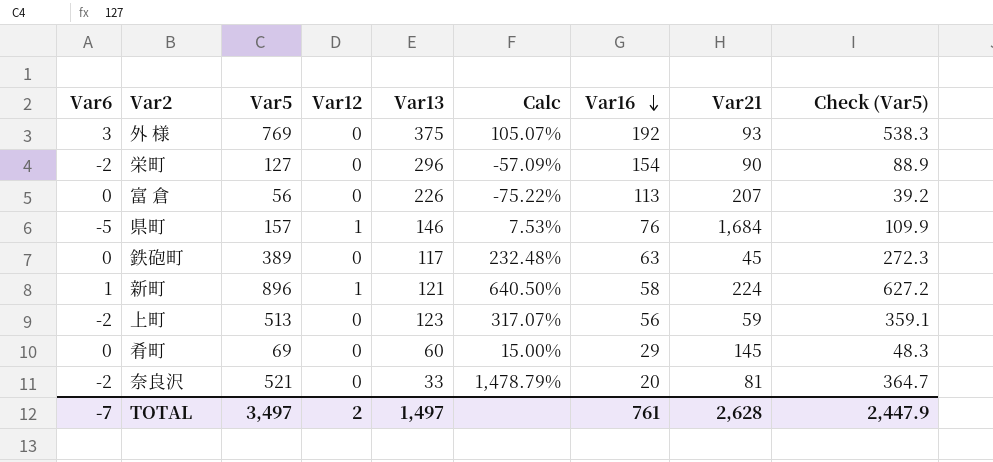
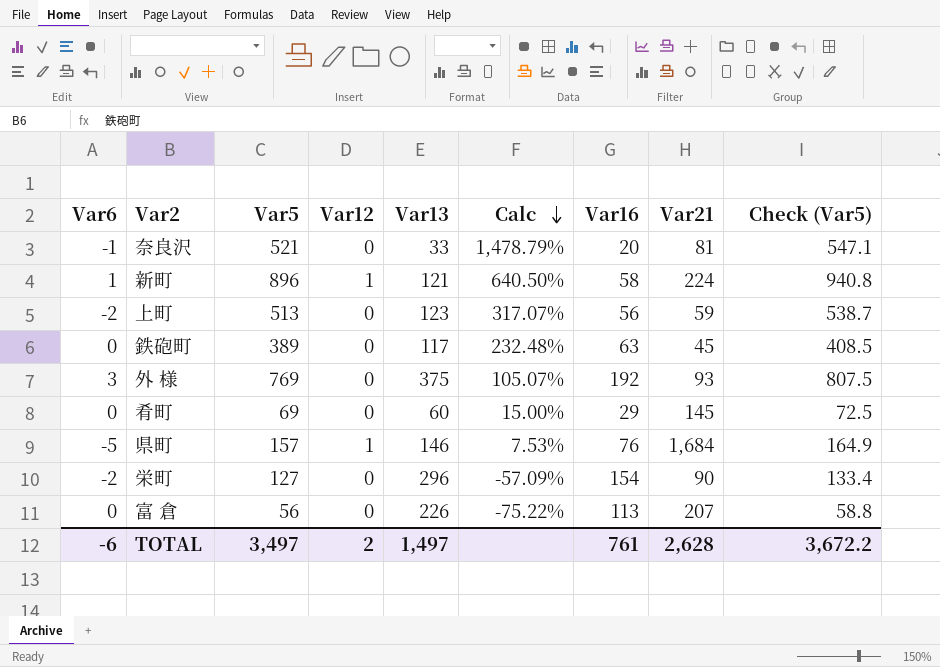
row order: Var16 descending -> Calc descending
column Check (Var5) | formula: [Var5] * 0.7 -> [Var5] * 1.05
奈良沢 | Var6: -2 -> -1
TOTAL | Var6: -7 -> -6
TOTAL | Check (Var5): 2,447.9 -> 3,672.2

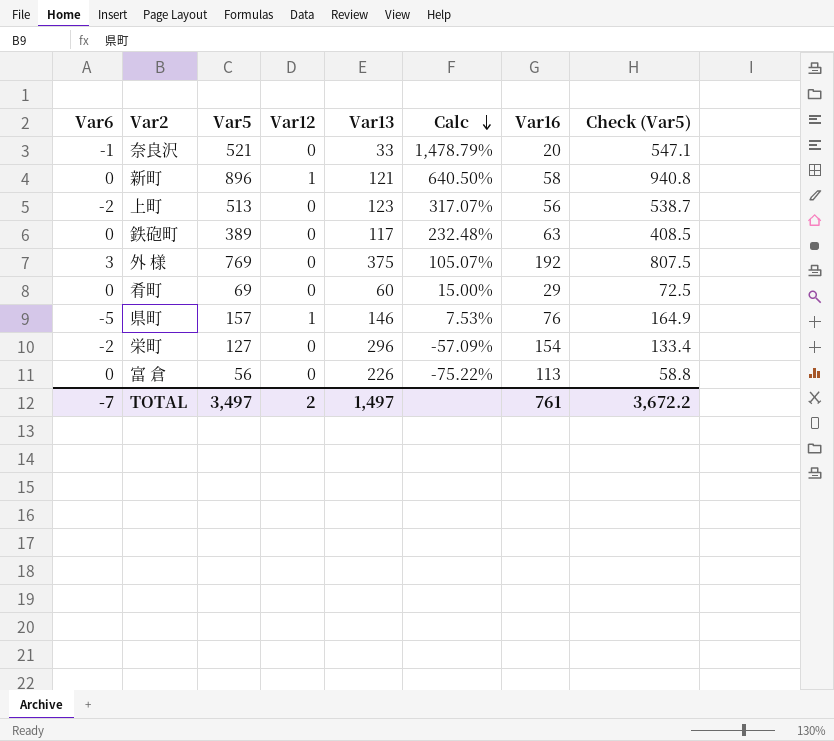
column Var21 | position: 8 -> none
新町 | Var6: 1 -> 0
TOTAL | Var6: -6 -> -7

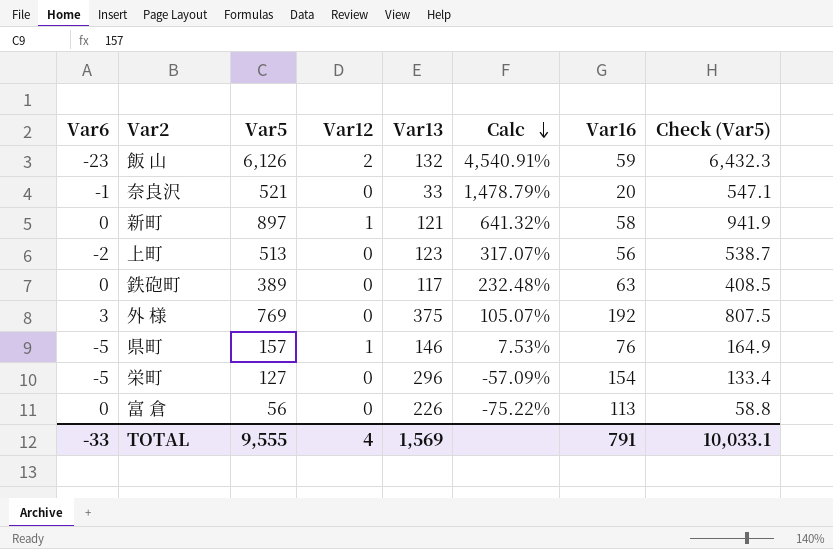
row 肴町: 0 | 69 | 0 | 60 | 15.00% | 29 | 72.5 -> none
row 飯 山: none -> -23 | 6,126 | 2 | 132 | 4,540.91% | 59 | 6,432.3
新町 | Var5: 896 -> 897
新町 | Calc: 640.50% -> 641.32%
新町 | Check (Var5): 940.8 -> 941.9
栄町 | Var6: -2 -> -5
TOTAL | Var6: -7 -> -33
TOTAL | Var5: 3,497 -> 9,555
TOTAL | Var12: 2 -> 4
TOTAL | Var13: 1,497 -> 1,569
TOTAL | Var16: 761 -> 791
TOTAL | Check (Var5): 3,672.2 -> 10,033.1

